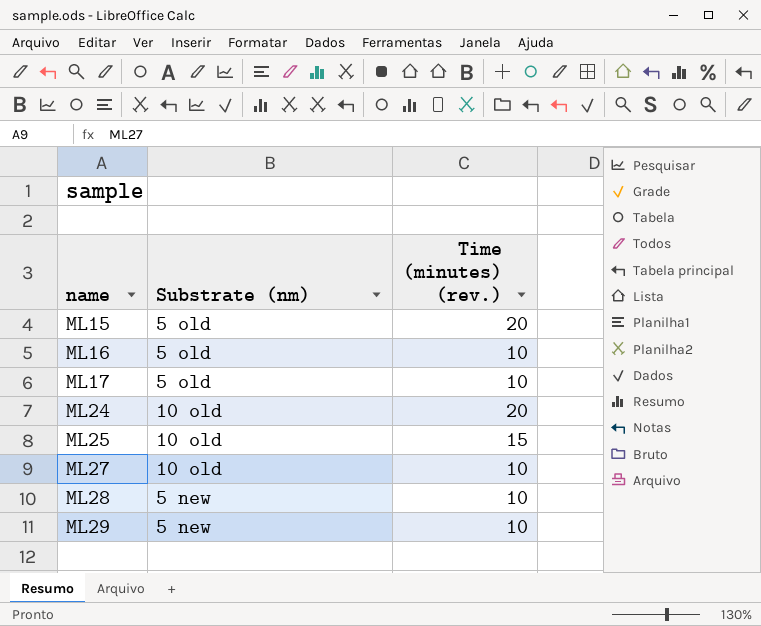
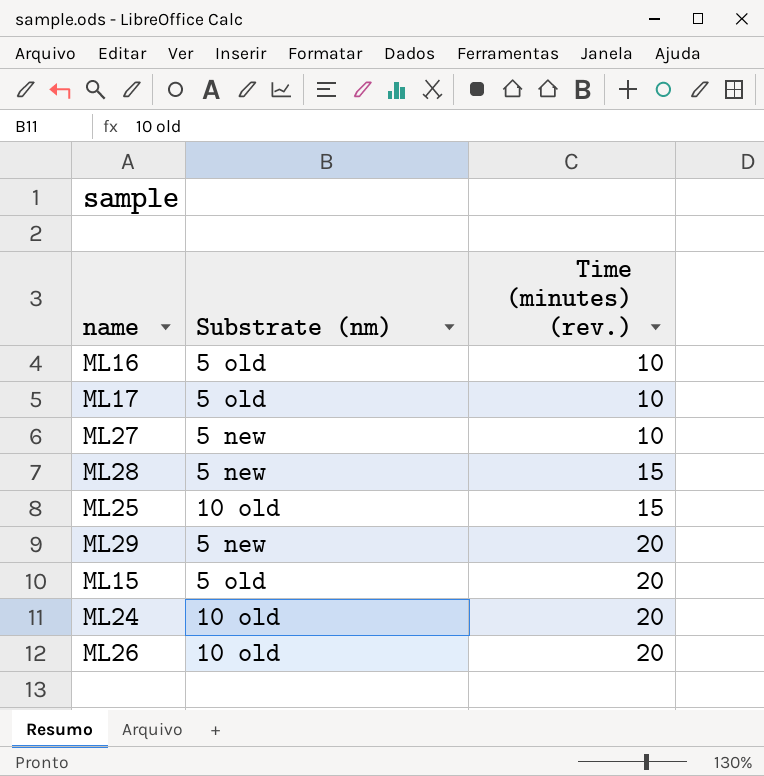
row order: name ascending -> Time (minutes) (rev.) ascending
ML27 | Substrate (nm): 10 old -> 5 new
ML28 | Time (minutes) (rev.): 10 -> 15
ML29 | Time (minutes) (rev.): 10 -> 20
row ML26: none -> 10 old | 20

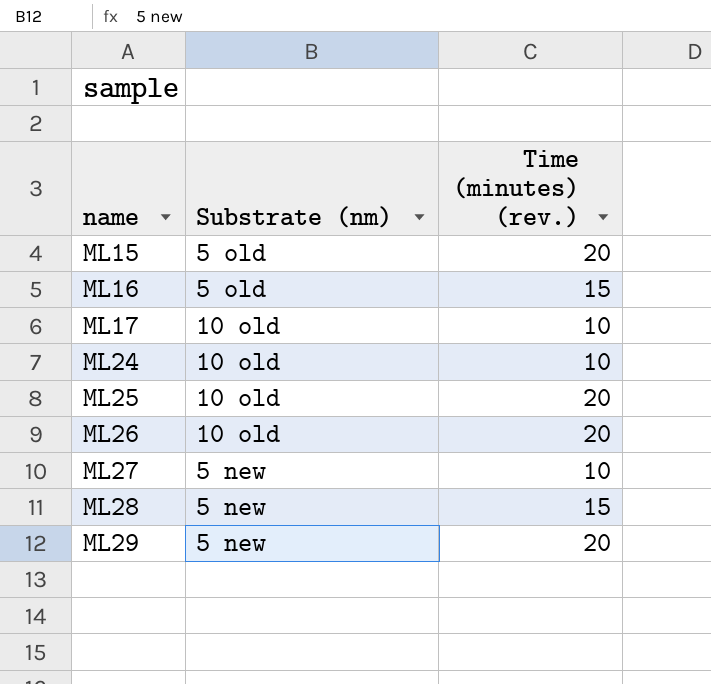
row order: Time (minutes) (rev.) ascending -> name ascending
ML16 | Time (minutes) (rev.): 10 -> 15
ML17 | Substrate (nm): 5 old -> 10 old
ML24 | Time (minutes) (rev.): 20 -> 10
ML25 | Time (minutes) (rev.): 15 -> 20

